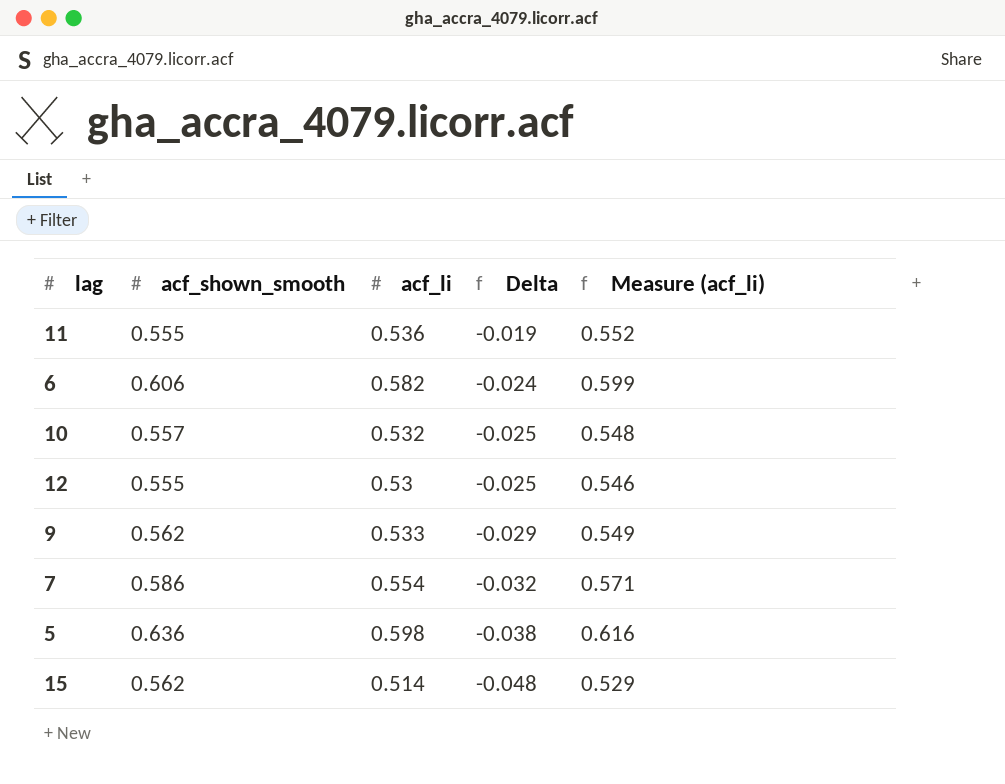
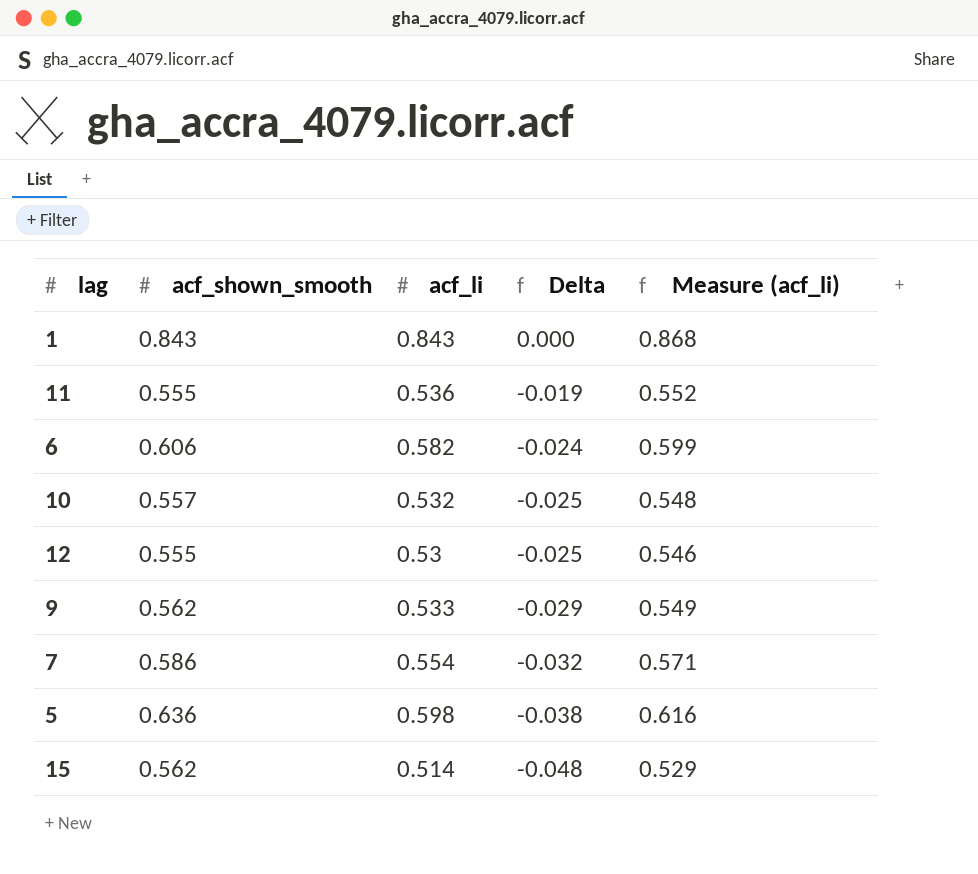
row 1: none -> 0.843 | 0.843 | 0.000 | 0.868

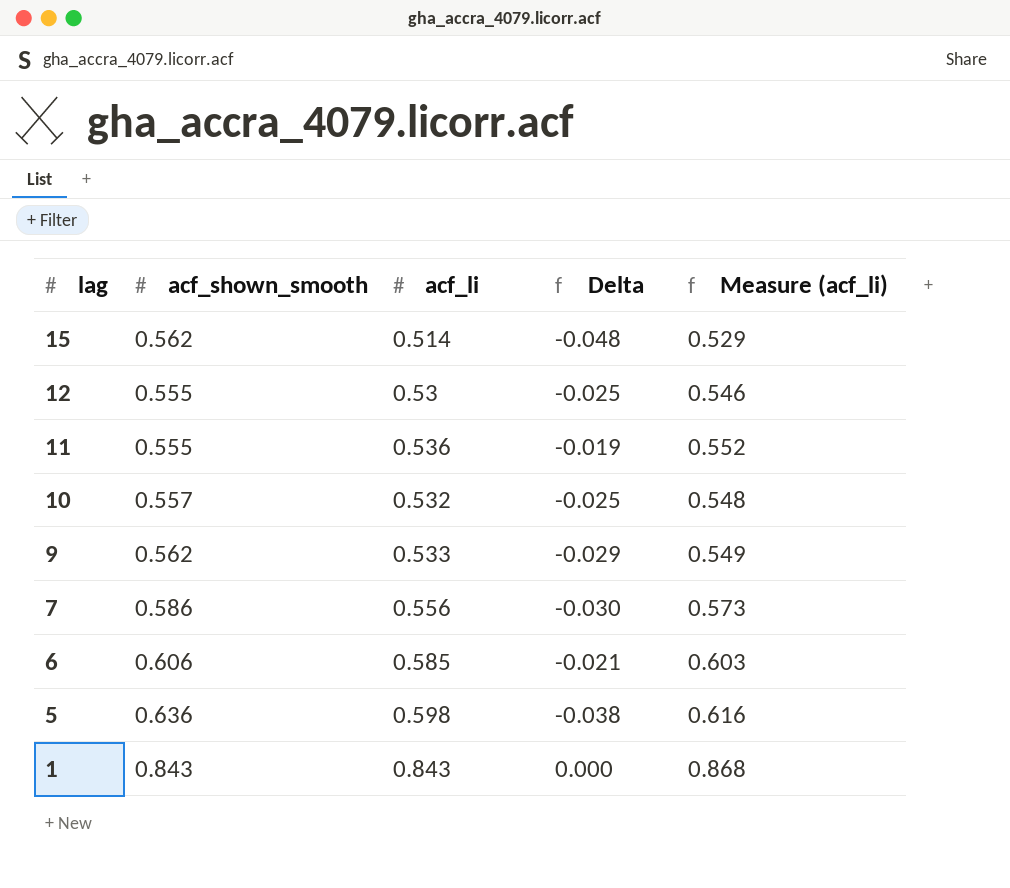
row order: Delta descending -> lag descending
7 | acf_li: 0.554 -> 0.556
7 | Delta: -0.032 -> -0.030
7 | Measure (acf_li): 0.571 -> 0.573
6 | acf_li: 0.582 -> 0.585
6 | Delta: -0.024 -> -0.021
6 | Measure (acf_li): 0.599 -> 0.603

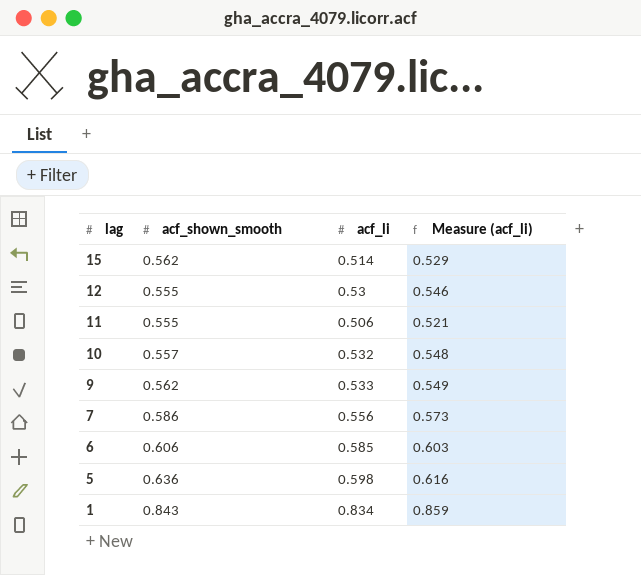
column Delta | formula: [acf_li] - [acf_shown_smooth] -> none
11 | acf_li: 0.536 -> 0.506
11 | Measure (acf_li): 0.552 -> 0.521
1 | acf_li: 0.843 -> 0.834
1 | Measure (acf_li): 0.868 -> 0.859

